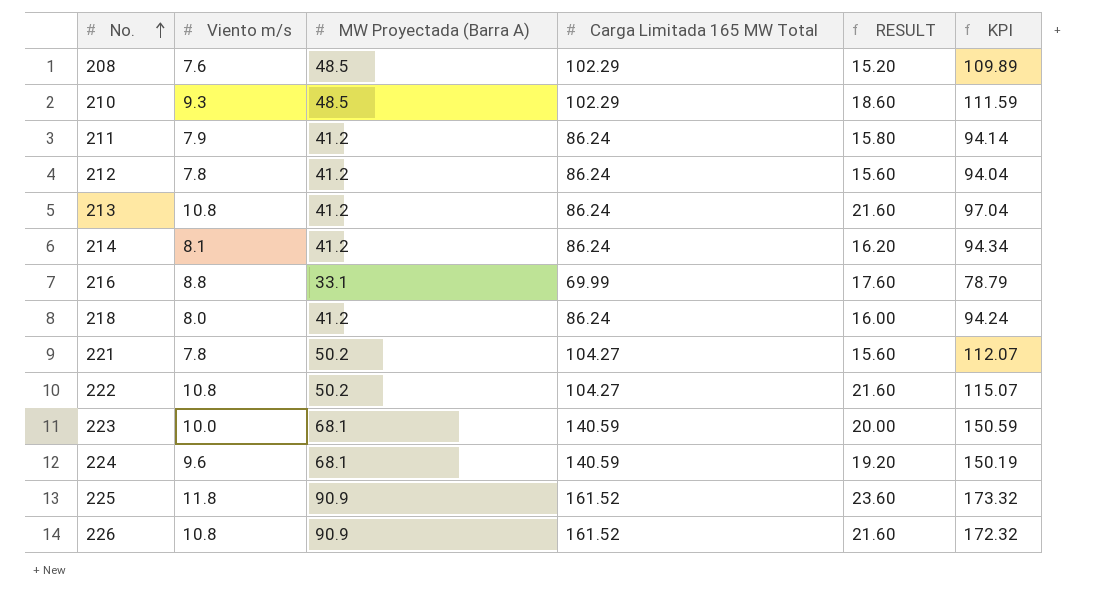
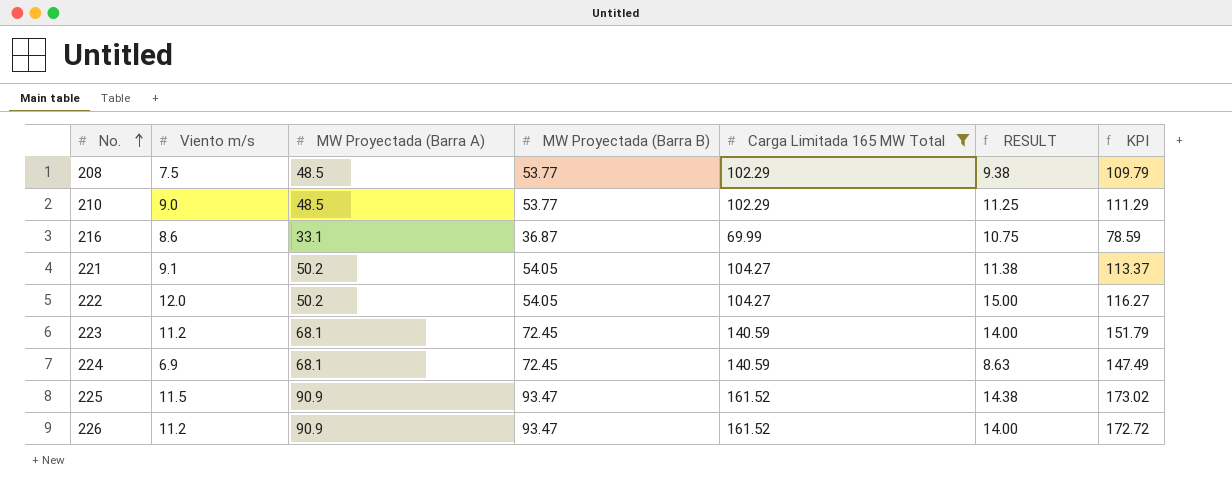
filter: none -> Carga Limitada 165 MW Total != 86.24
column MW Proyectada (Barra B) | position: none -> 4
column RESULT | formula: [Viento m/s] * 2 -> [Viento m/s] * 1.25
208 | Viento m/s: 7.6 -> 7.5
208 | KPI: 109.89 -> 109.79
210 | Viento m/s: 9.3 -> 9.0
210 | KPI: 111.59 -> 111.29
216 | Viento m/s: 8.8 -> 8.6
216 | KPI: 78.79 -> 78.59
221 | Viento m/s: 7.8 -> 9.1
221 | KPI: 112.07 -> 113.37
222 | Viento m/s: 10.8 -> 12.0
222 | KPI: 115.07 -> 116.27
223 | Viento m/s: 10.0 -> 11.2
223 | KPI: 150.59 -> 151.79
224 | Viento m/s: 9.6 -> 6.9
224 | KPI: 150.19 -> 147.49
225 | Viento m/s: 11.8 -> 11.5
225 | KPI: 173.32 -> 173.02
226 | Viento m/s: 10.8 -> 11.2
226 | KPI: 172.32 -> 172.72

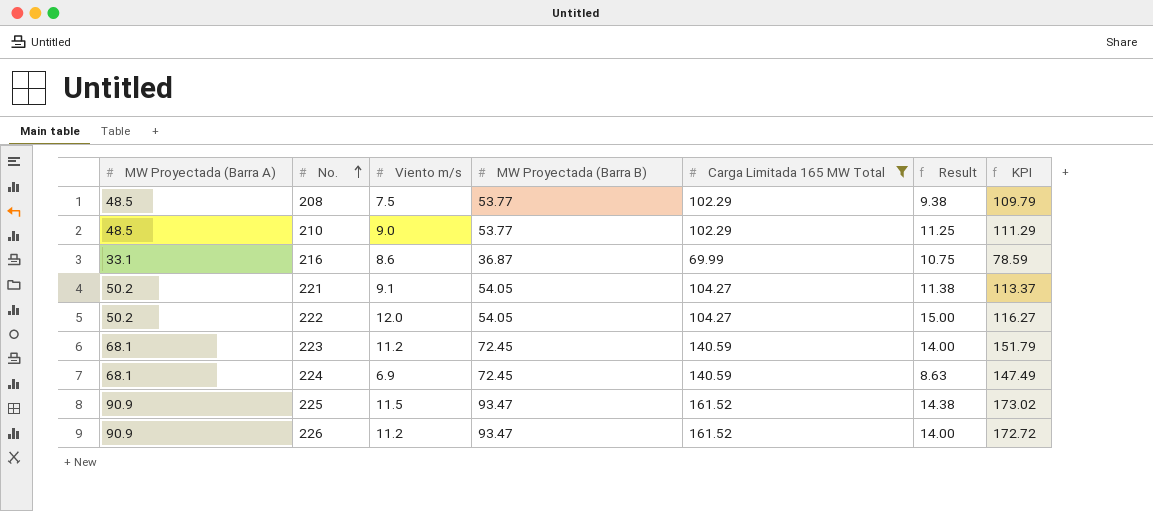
column MW Proyectada (Barra A) | position: 3 -> 1
column name: RESULT -> Result

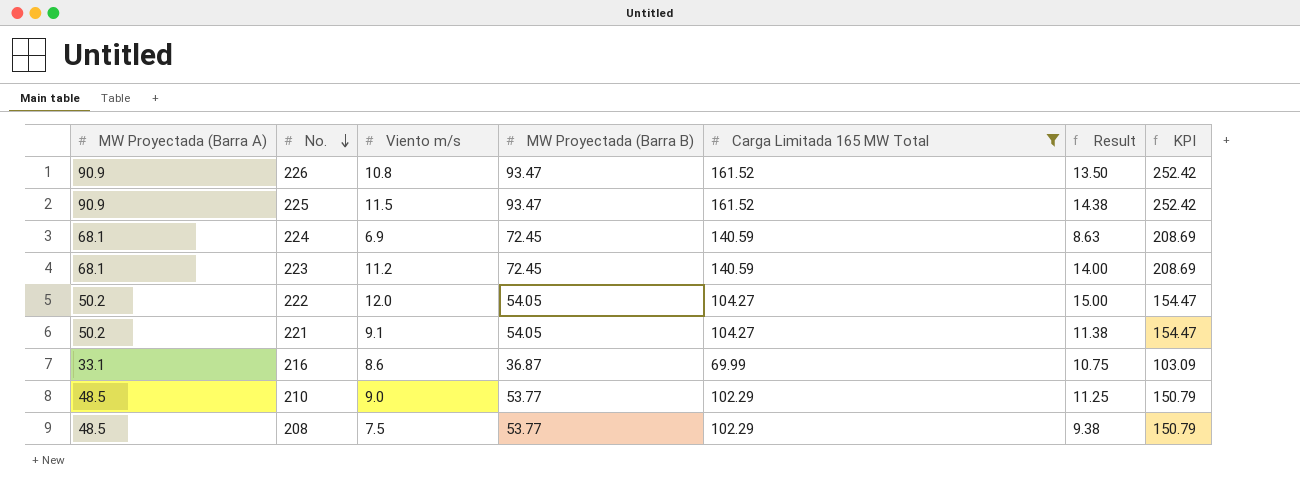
row order: No. ascending -> No. descending
column KPI | formula: [Viento m/s] + [Carga Limitada 165 MW Total] -> [MW Proyectada (Barra A)] + [Carga Limitada 165 MW Total]
226 | Viento m/s: 11.2 -> 10.8
226 | Result: 14.00 -> 13.50

